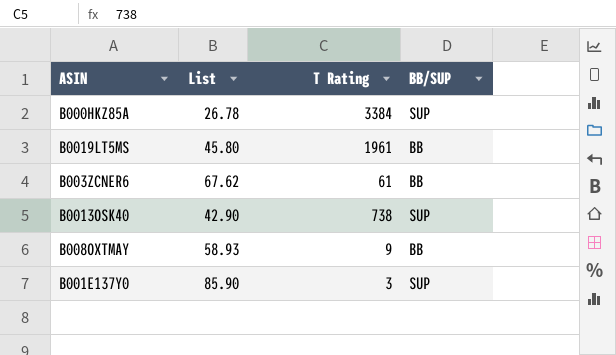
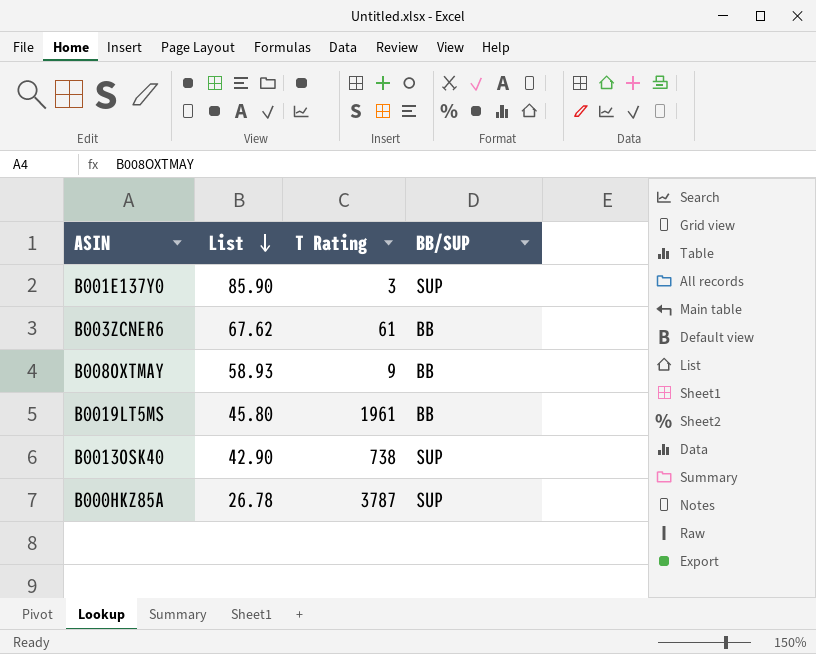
row order: none -> List descending
B000HKZ85A | T Rating: 3384 -> 3787

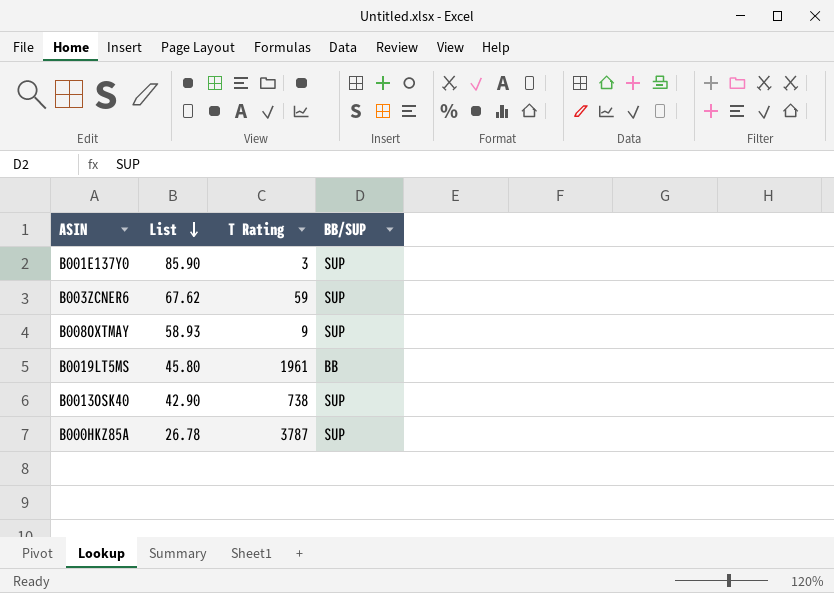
B003ZCNER6 | T Rating: 61 -> 59
B003ZCNER6 | BB/SUP: BB -> SUP
B008OXTMAY | BB/SUP: BB -> SUP

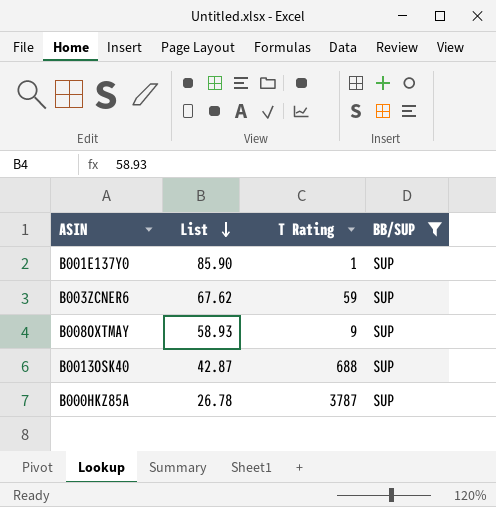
filter: none -> BB/SUP = SUP
B001E137Y0 | T Rating: 3 -> 1
B0013OSK40 | List: 42.90 -> 42.87
B0013OSK40 | T Rating: 738 -> 688

